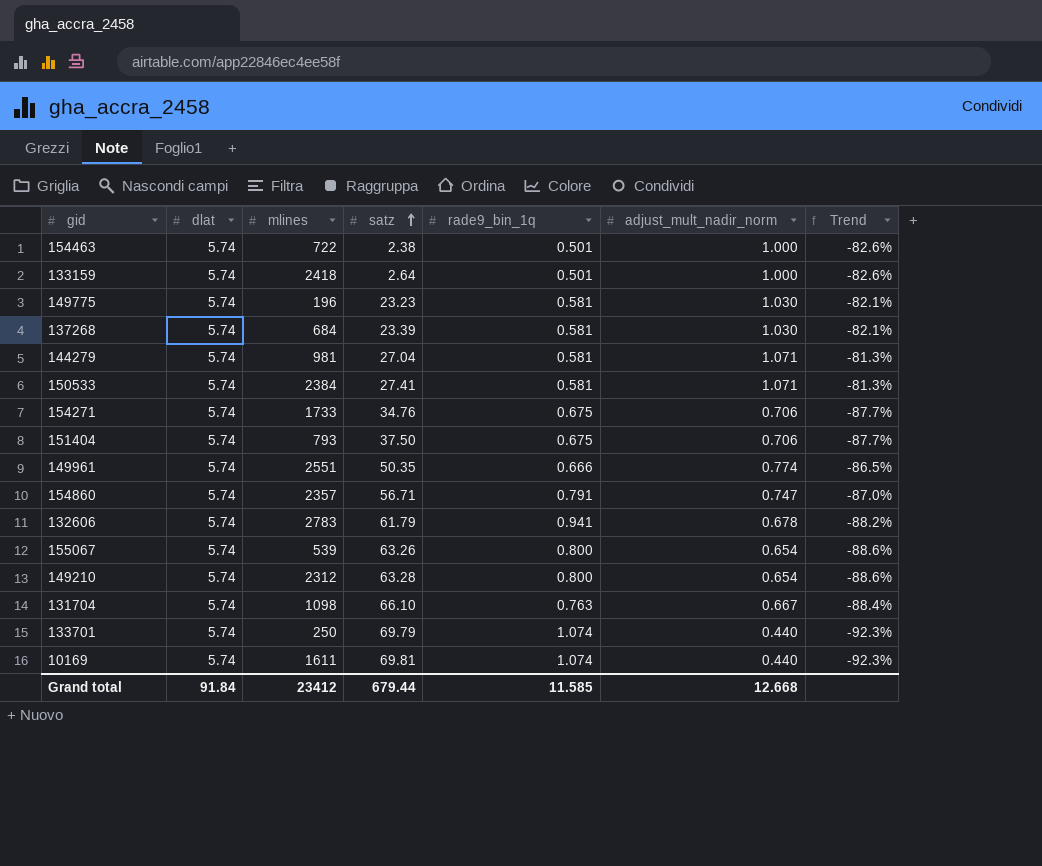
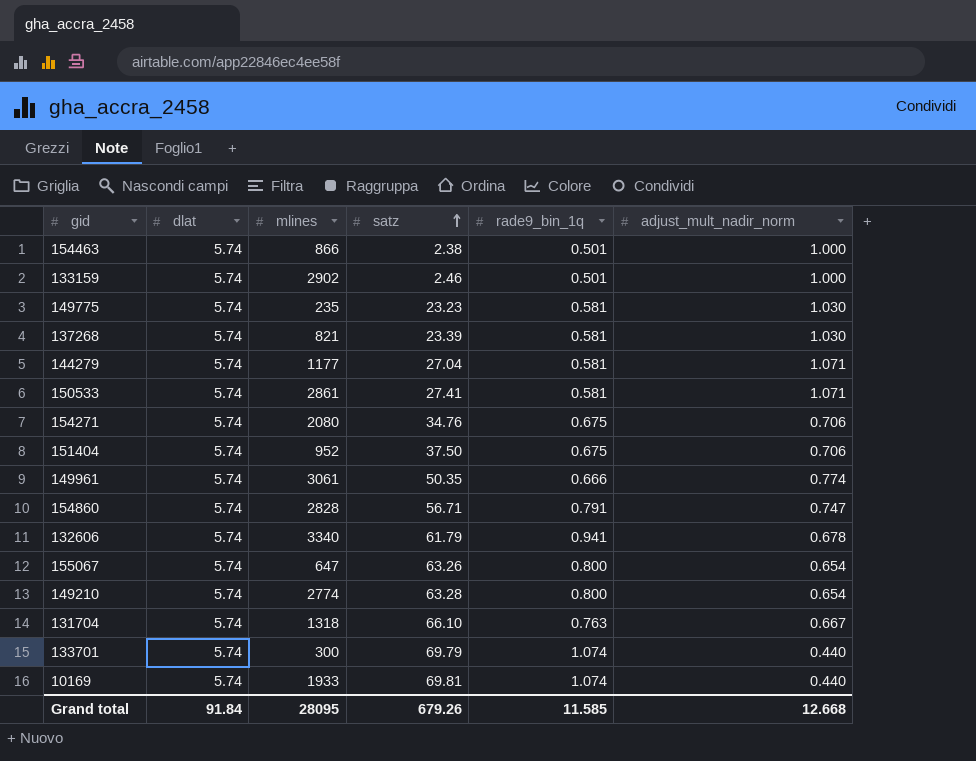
column Trend | formula: ([adjust_mult_nadir_norm] - [dlat]) / [dlat] -> none
154463 | mlines: 722 -> 866
133159 | mlines: 2418 -> 2902
133159 | satz: 2.64 -> 2.46
149775 | mlines: 196 -> 235
137268 | mlines: 684 -> 821
144279 | mlines: 981 -> 1177
150533 | mlines: 2384 -> 2861
154271 | mlines: 1733 -> 2080
151404 | mlines: 793 -> 952
149961 | mlines: 2551 -> 3061
154860 | mlines: 2357 -> 2828
132606 | mlines: 2783 -> 3340
155067 | mlines: 539 -> 647
149210 | mlines: 2312 -> 2774
131704 | mlines: 1098 -> 1318
133701 | mlines: 250 -> 300
10169 | mlines: 1611 -> 1933
Grand total | mlines: 23412 -> 28095
Grand total | satz: 679.44 -> 679.26

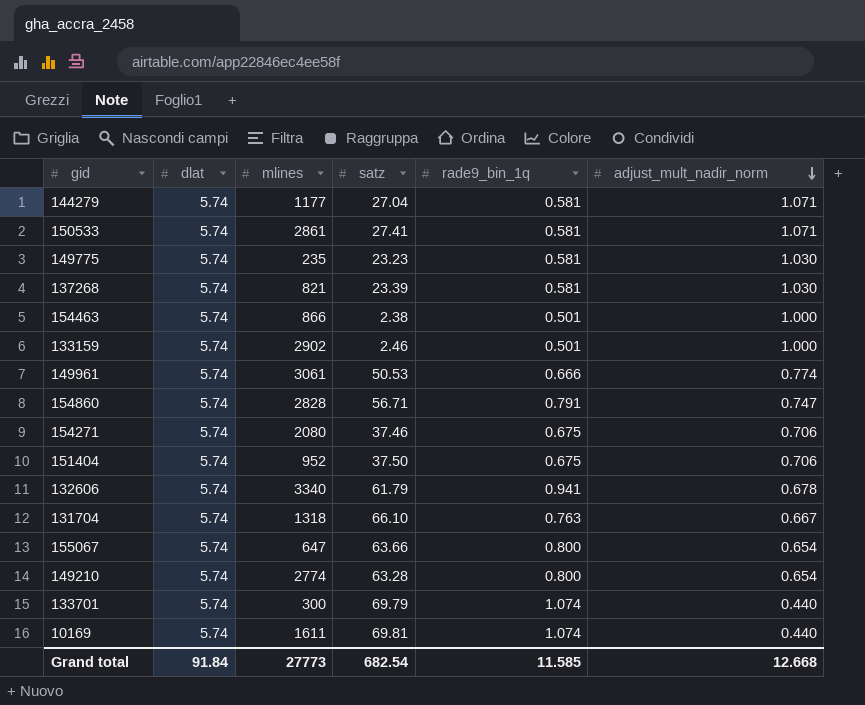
row order: satz ascending -> adjust_mult_nadir_norm descending
149961 | satz: 50.35 -> 50.53
154271 | satz: 34.76 -> 37.46
155067 | satz: 63.26 -> 63.66
10169 | mlines: 1933 -> 1611
Grand total | mlines: 28095 -> 27773
Grand total | satz: 679.26 -> 682.54

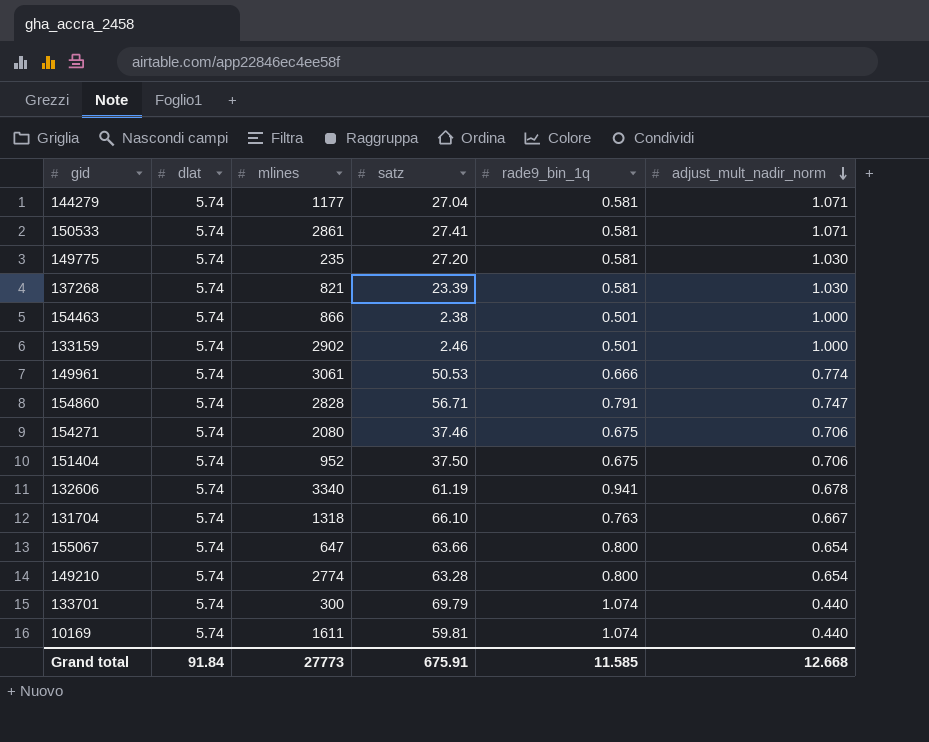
149775 | satz: 23.23 -> 27.20
132606 | satz: 61.79 -> 61.19
10169 | satz: 69.81 -> 59.81
Grand total | satz: 682.54 -> 675.91

